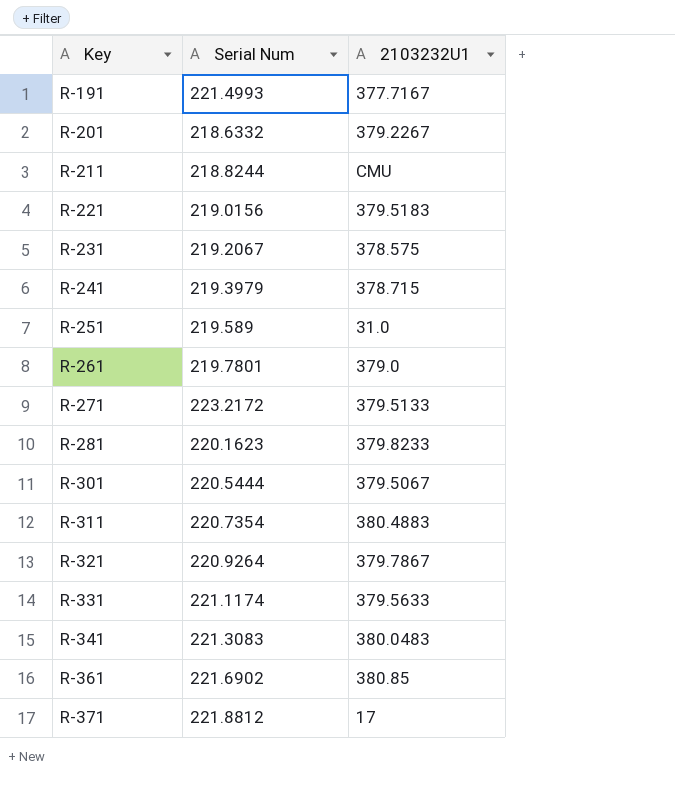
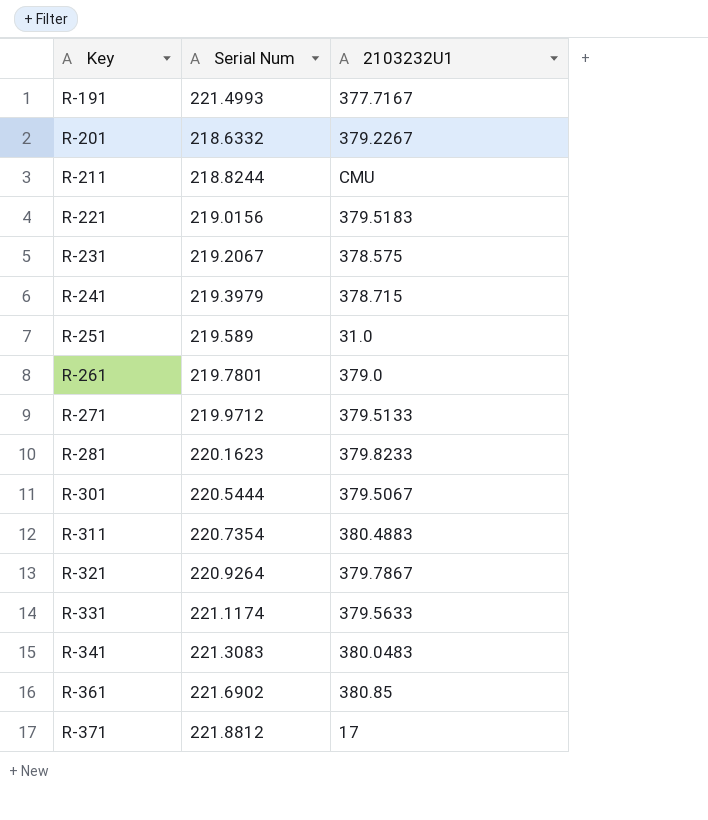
R-271 | Serial Num: 223.2172 -> 219.9712

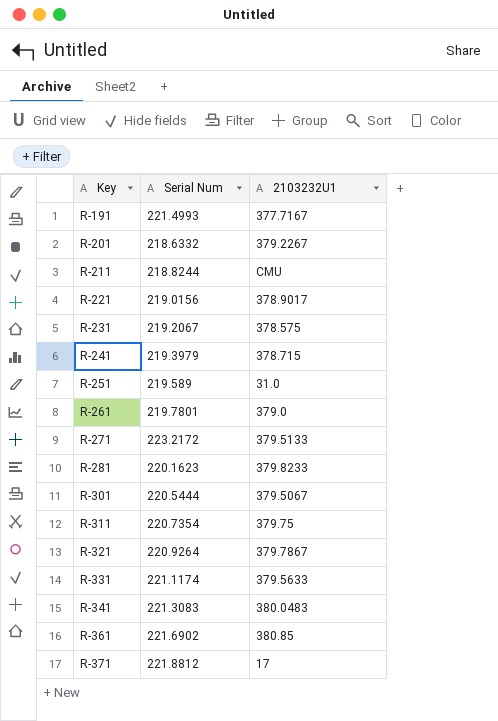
R-221 | 2103232U1: 379.5183 -> 378.9017
R-271 | Serial Num: 219.9712 -> 223.2172
R-311 | 2103232U1: 380.4883 -> 379.75

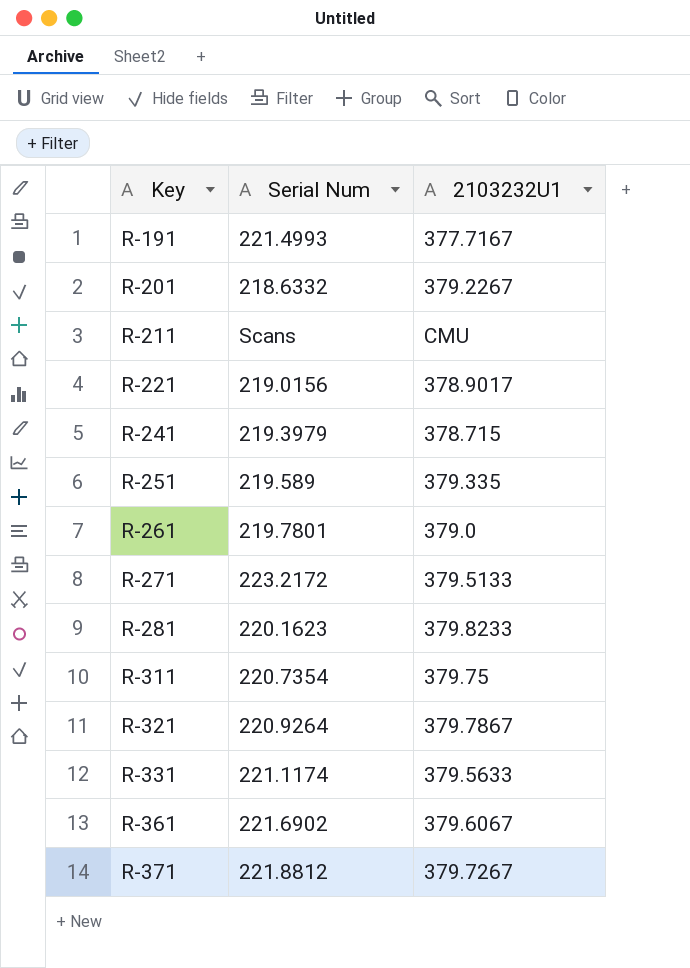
row R-231: 219.2067 | 378.575 -> none
row R-301: 220.5444 | 379.5067 -> none
row R-341: 221.3083 | 380.0483 -> none
R-211 | Serial Num: 218.8244 -> Scans
R-251 | 2103232U1: 31.0 -> 379.335
R-361 | 2103232U1: 380.85 -> 379.6067
R-371 | 2103232U1: 17 -> 379.7267

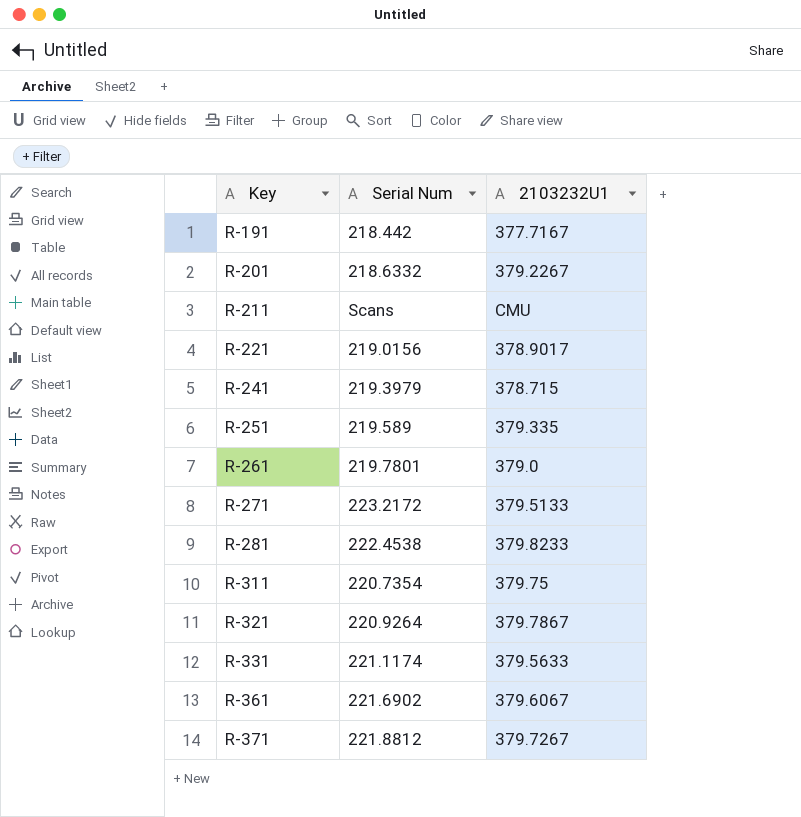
R-191 | Serial Num: 221.4993 -> 218.442
R-281 | Serial Num: 220.1623 -> 222.4538

